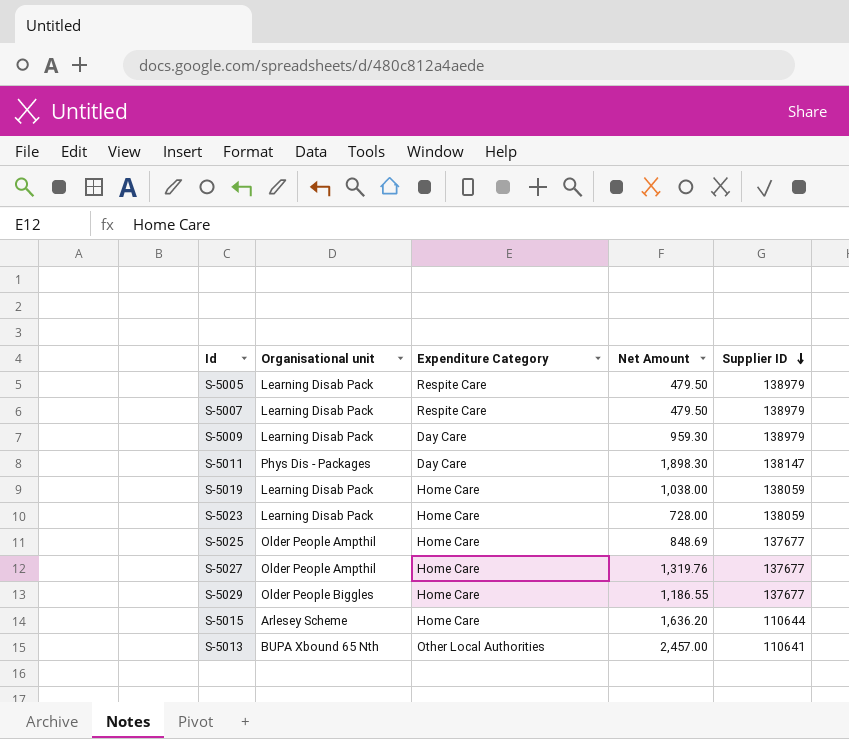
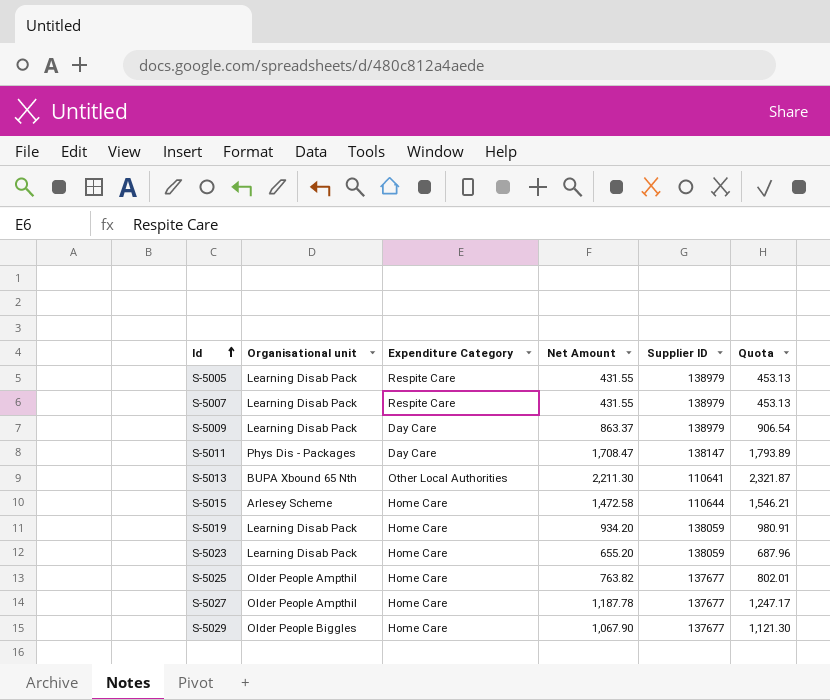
row order: Supplier ID descending -> Id ascending
column Quota | formula: none -> [Net Amount] * 1.05
S-5005 | Net Amount: 479.50 -> 431.55
S-5007 | Net Amount: 479.50 -> 431.55
S-5009 | Net Amount: 959.30 -> 863.37
S-5011 | Net Amount: 1,898.30 -> 1,708.47
S-5013 | Net Amount: 2,457.00 -> 2,211.30
S-5015 | Net Amount: 1,636.20 -> 1,472.58
S-5019 | Net Amount: 1,038.00 -> 934.20
S-5023 | Net Amount: 728.00 -> 655.20
S-5025 | Net Amount: 848.69 -> 763.82
S-5027 | Net Amount: 1,319.76 -> 1,187.78
S-5029 | Net Amount: 1,186.55 -> 1,067.90

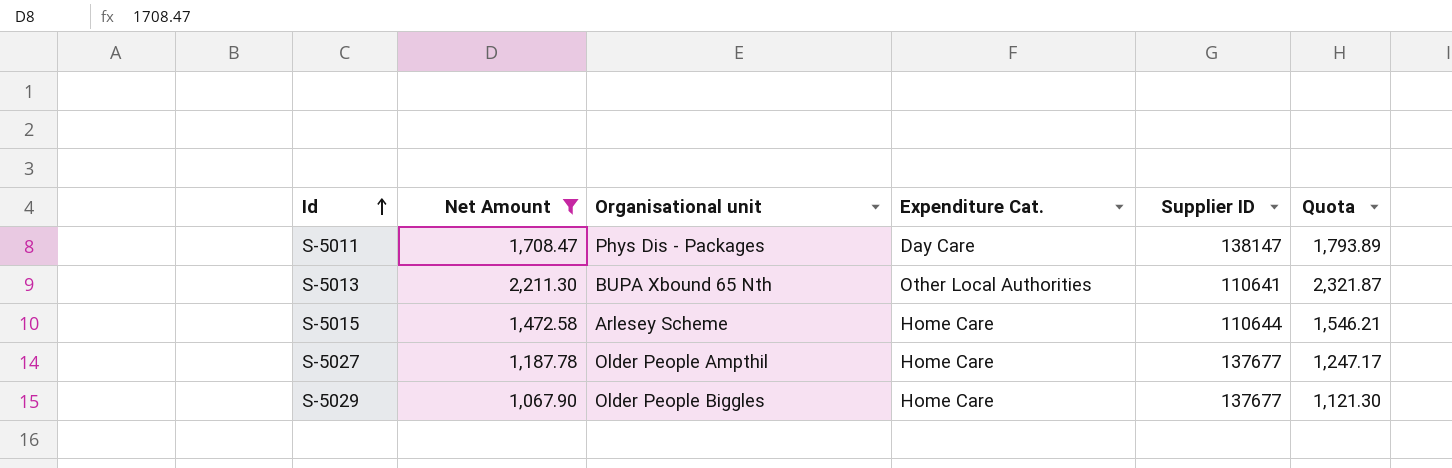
filter: none -> Net Amount >= 1,067.90
column Net Amount | position: 4 -> 2
column name: Expenditure Category -> Expenditure Cat.

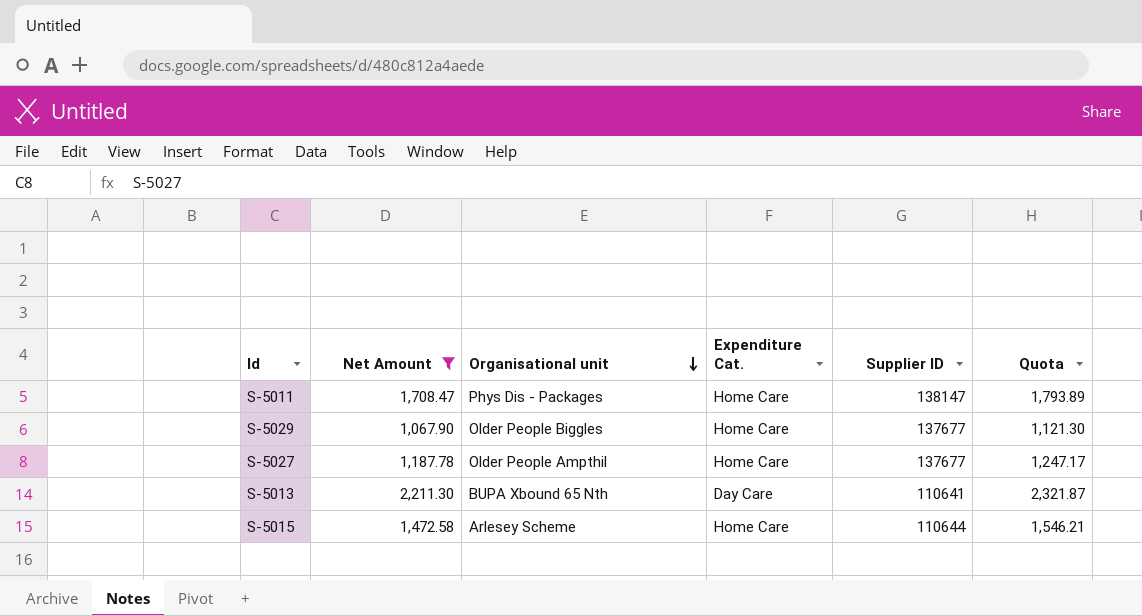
row order: Id ascending -> Organisational unit descending
S-5011 | Expenditure Cat.: Day Care -> Home Care
S-5013 | Expenditure Cat.: Other Local Authorities -> Day Care

